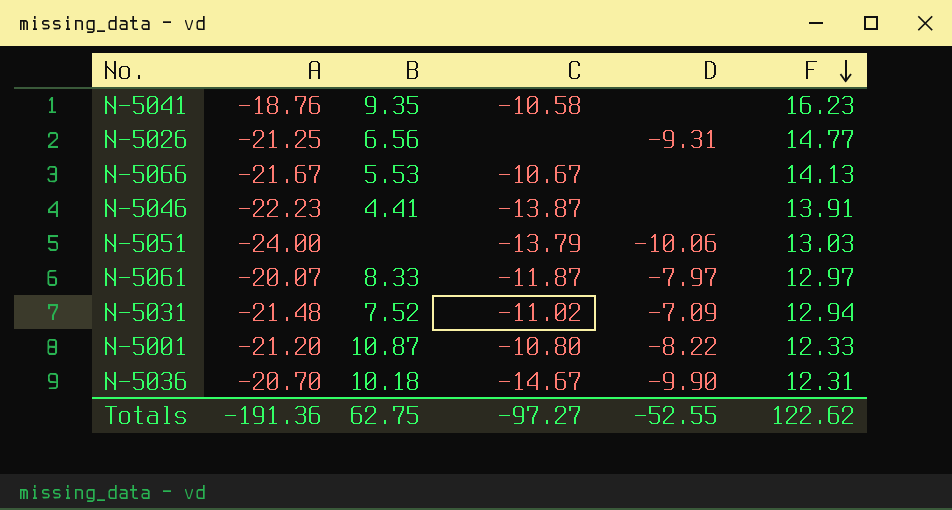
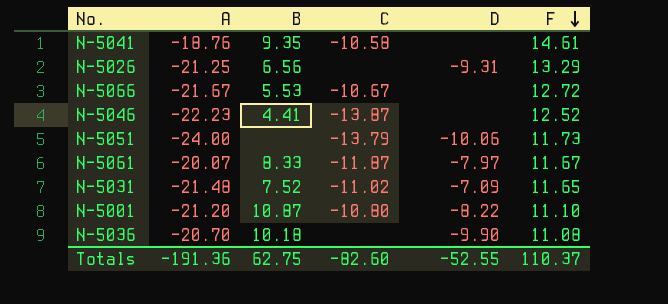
N-5041 | F: 16.23 -> 14.61
N-5026 | F: 14.77 -> 13.29
N-5066 | F: 14.13 -> 12.72
N-5046 | F: 13.91 -> 12.52
N-5051 | F: 13.03 -> 11.73
N-5061 | F: 12.97 -> 11.67
N-5031 | F: 12.94 -> 11.65
N-5001 | F: 12.33 -> 11.10
N-5036 | C: -14.67 -> none
N-5036 | F: 12.31 -> 11.08
Totals | C: -97.27 -> -82.60
Totals | F: 122.62 -> 110.37

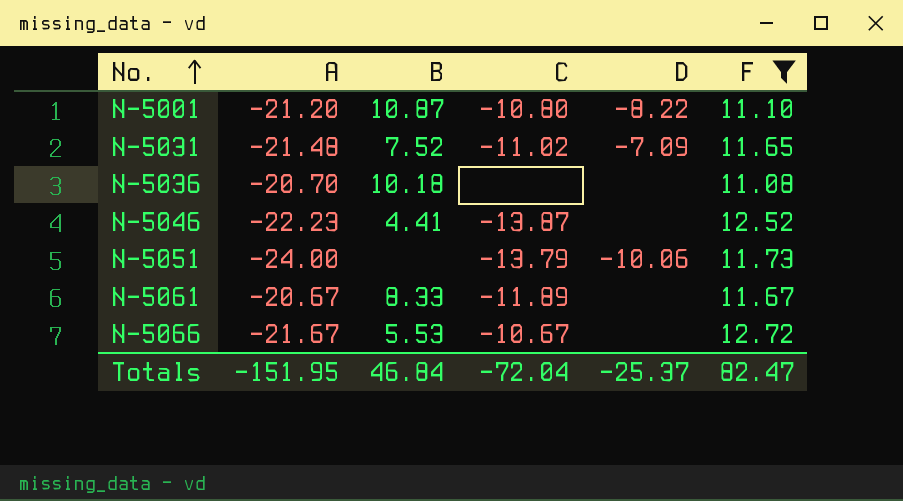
filter: none -> F <= 12.72
row order: F descending -> No. ascending
N-5036 | D: -9.90 -> none
N-5061 | A: -20.07 -> -20.67
N-5061 | C: -11.87 -> -11.89
N-5061 | D: -7.97 -> none
Totals | A: -191.36 -> -151.95
Totals | B: 62.75 -> 46.84
Totals | C: -82.60 -> -72.04
Totals | D: -52.55 -> -25.37
Totals | F: 110.37 -> 82.47

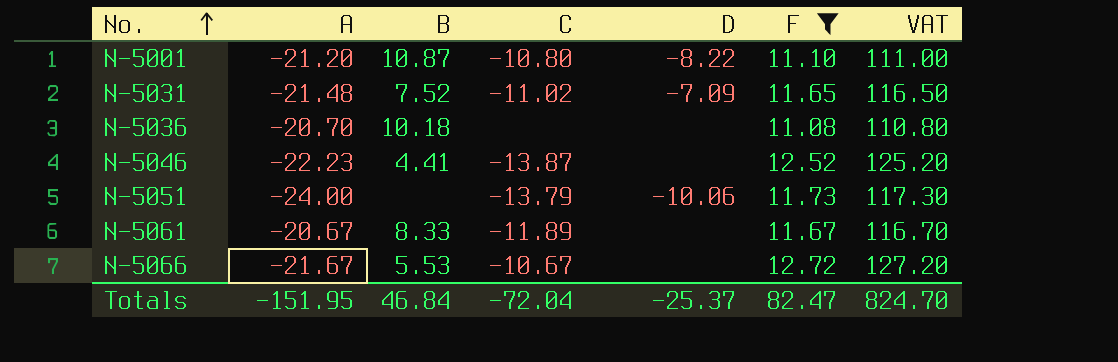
column VAT | formula: none -> [F] * 10

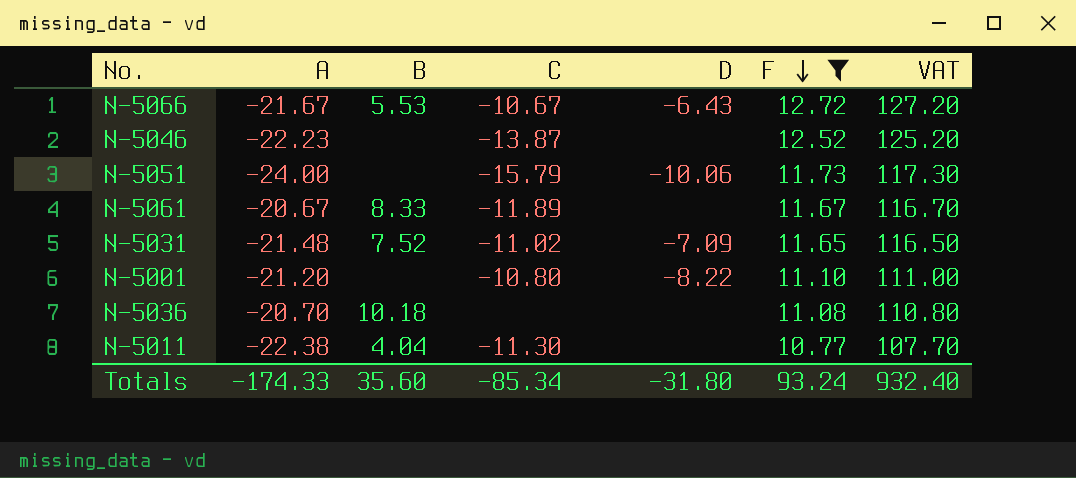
row order: No. ascending -> F descending
N-5066 | D: none -> -6.43
N-5046 | B: 4.41 -> none
N-5051 | C: -13.79 -> -15.79
N-5001 | B: 10.87 -> none
row N-5011: none -> -22.38 | 4.04 | -11.30 | none | 10.77 | 107.70
Totals | A: -151.95 -> -174.33
Totals | B: 46.84 -> 35.60
Totals | C: -72.04 -> -85.34
Totals | D: -25.37 -> -31.80
Totals | F: 82.47 -> 93.24
Totals | VAT: 824.70 -> 932.40

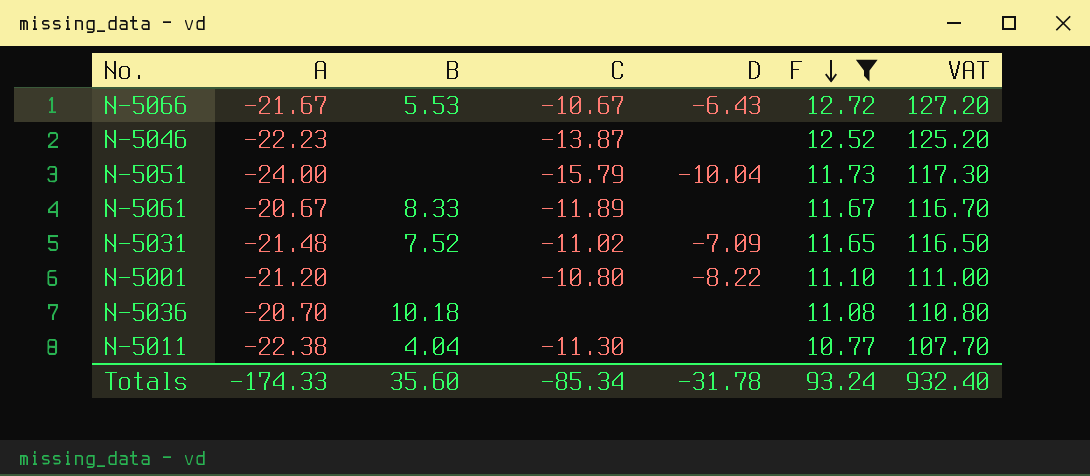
N-5051 | D: -10.06 -> -10.04
Totals | D: -31.80 -> -31.78

